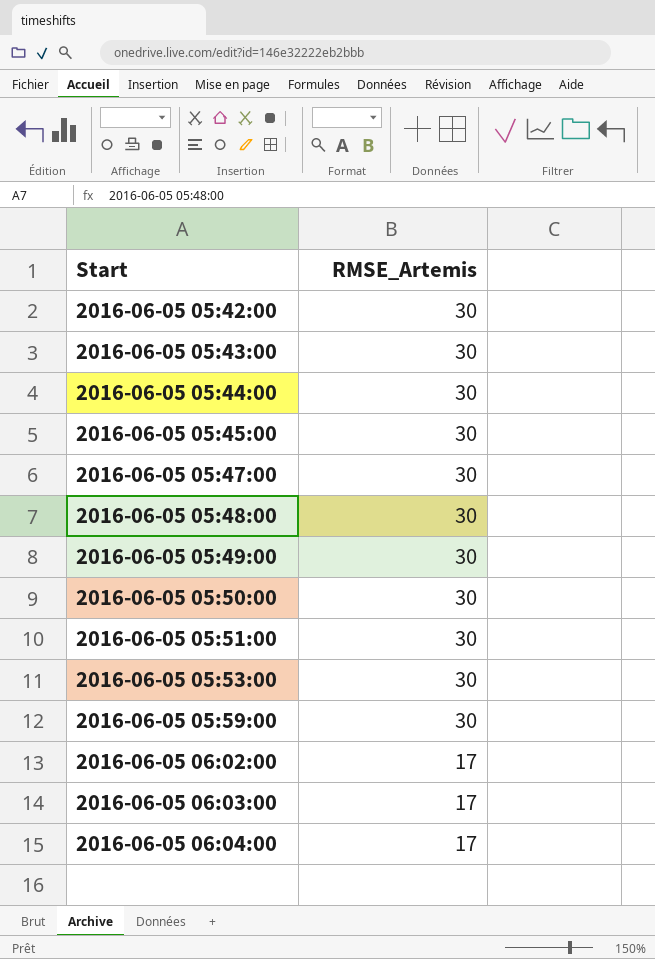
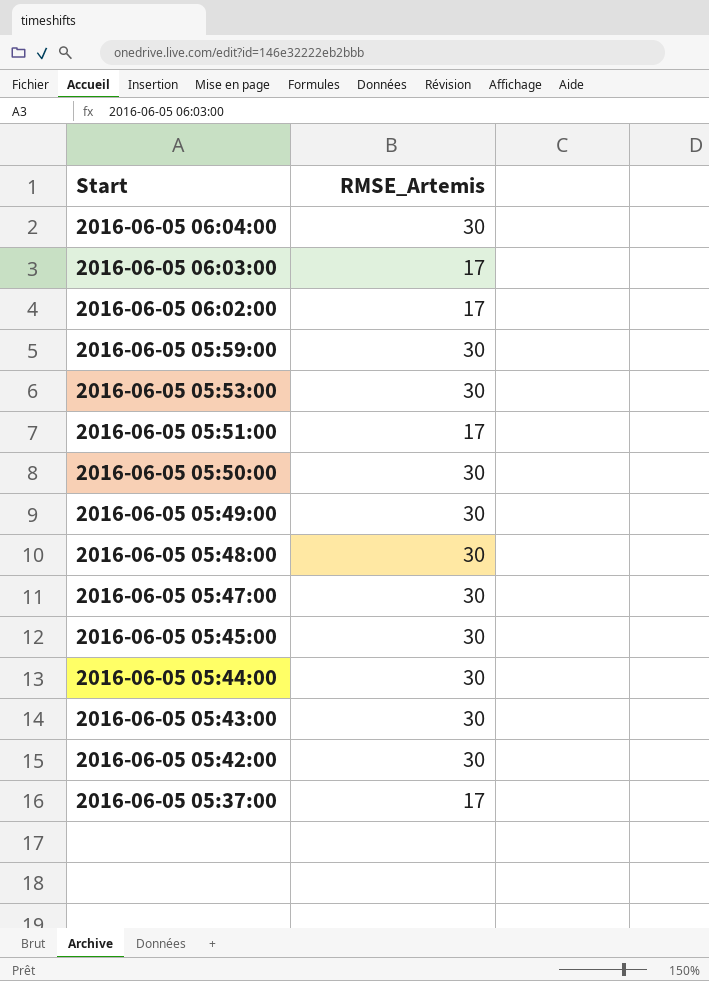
row order: Start ascending -> Start descending
2016-06-05 06:04:00 | RMSE_Artemis: 17 -> 30
2016-06-05 05:51:00 | RMSE_Artemis: 30 -> 17
row 2016-06-05 05:37:00: none -> 17

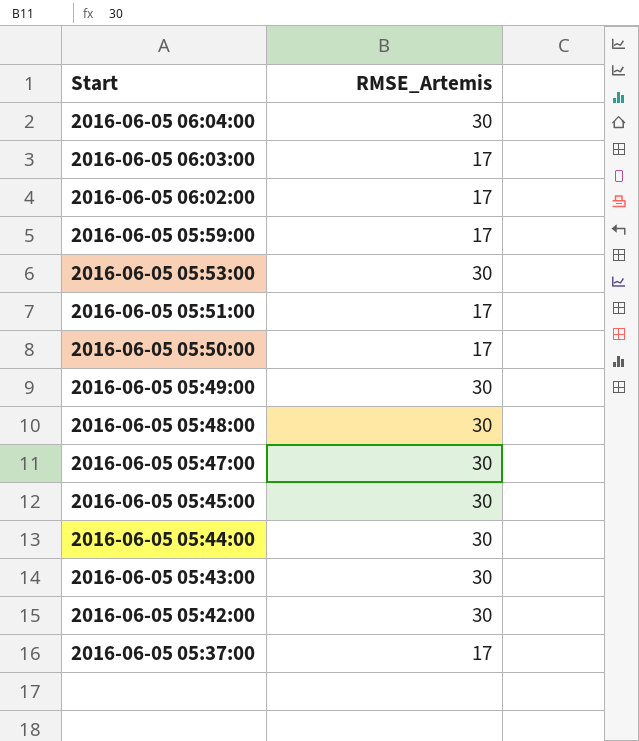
2016-06-05 05:59:00 | RMSE_Artemis: 30 -> 17
2016-06-05 05:50:00 | RMSE_Artemis: 30 -> 17

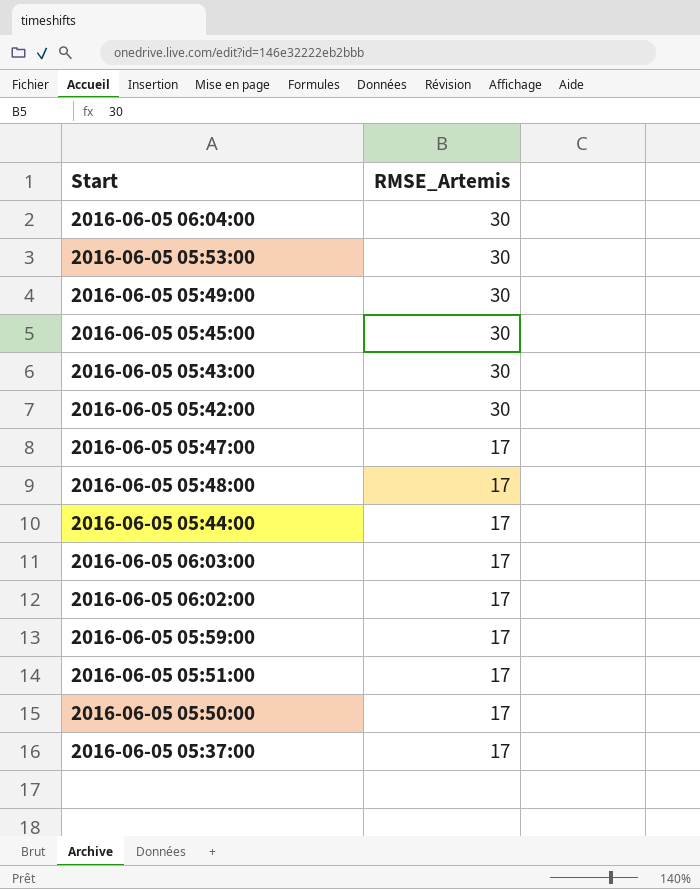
row order: Start descending -> RMSE_Artemis descending
2016-06-05 05:47:00 | RMSE_Artemis: 30 -> 17
2016-06-05 05:48:00 | RMSE_Artemis: 30 -> 17
2016-06-05 05:44:00 | RMSE_Artemis: 30 -> 17

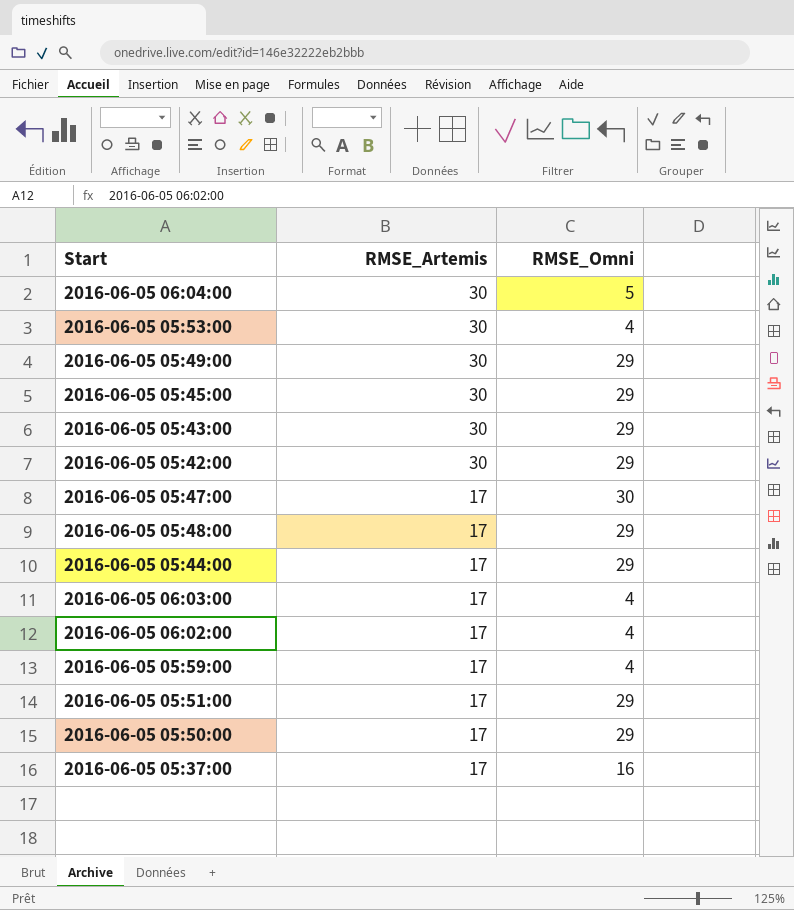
column RMSE_Omni | position: none -> 3

